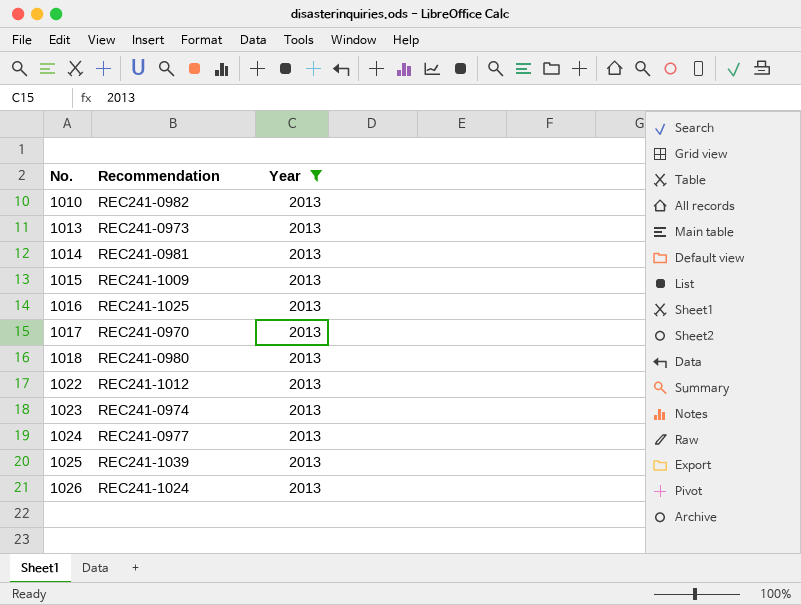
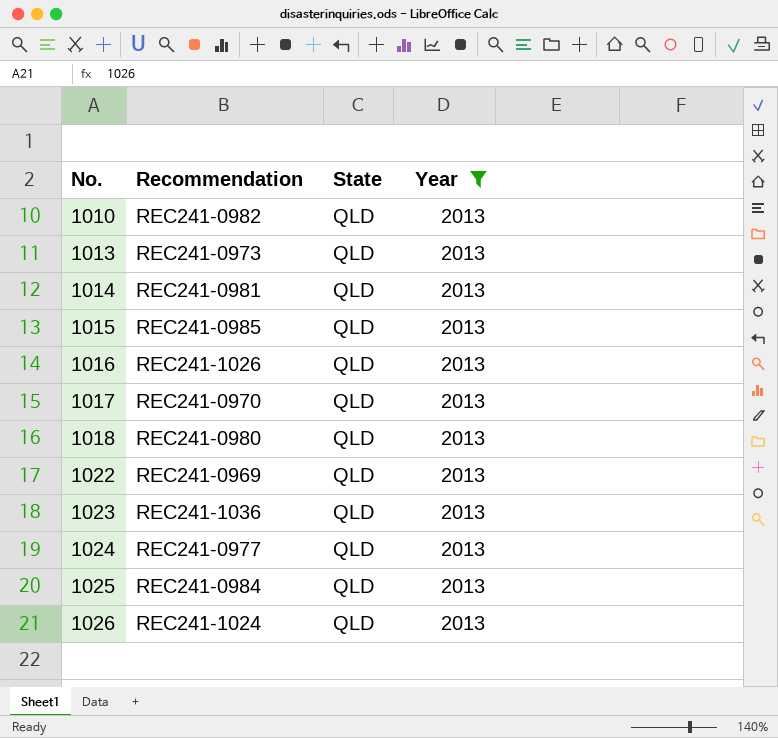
column State | position: none -> 3
1015 | Recommendation: REC241-1009 -> REC241-0985
1016 | Recommendation: REC241-1025 -> REC241-1026
1022 | Recommendation: REC241-1012 -> REC241-0969
1023 | Recommendation: REC241-0974 -> REC241-1036
1025 | Recommendation: REC241-1039 -> REC241-0984

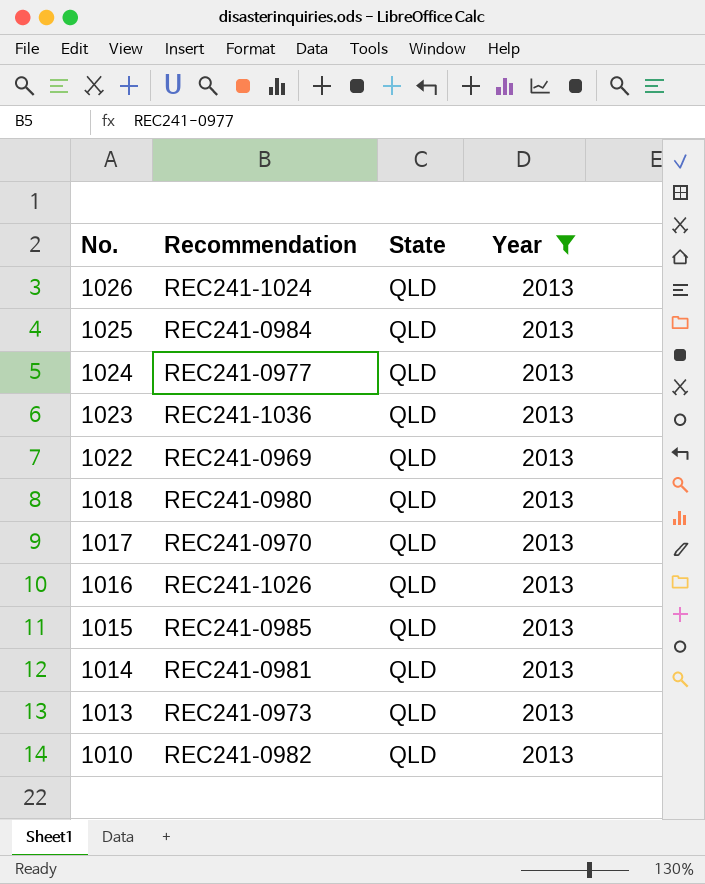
row order: No. ascending -> No. descending

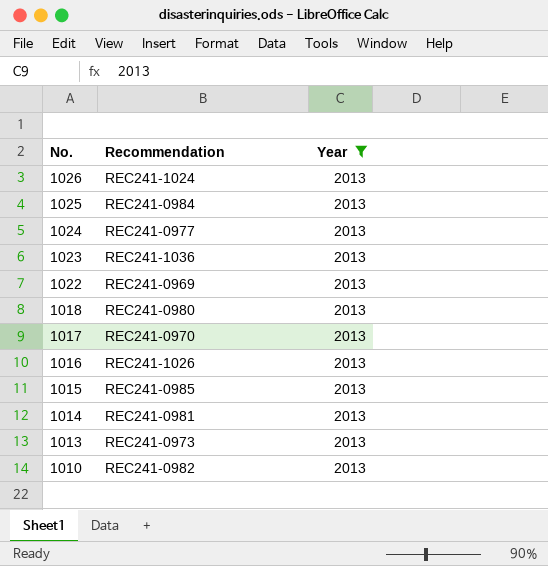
column State | position: 3 -> none

